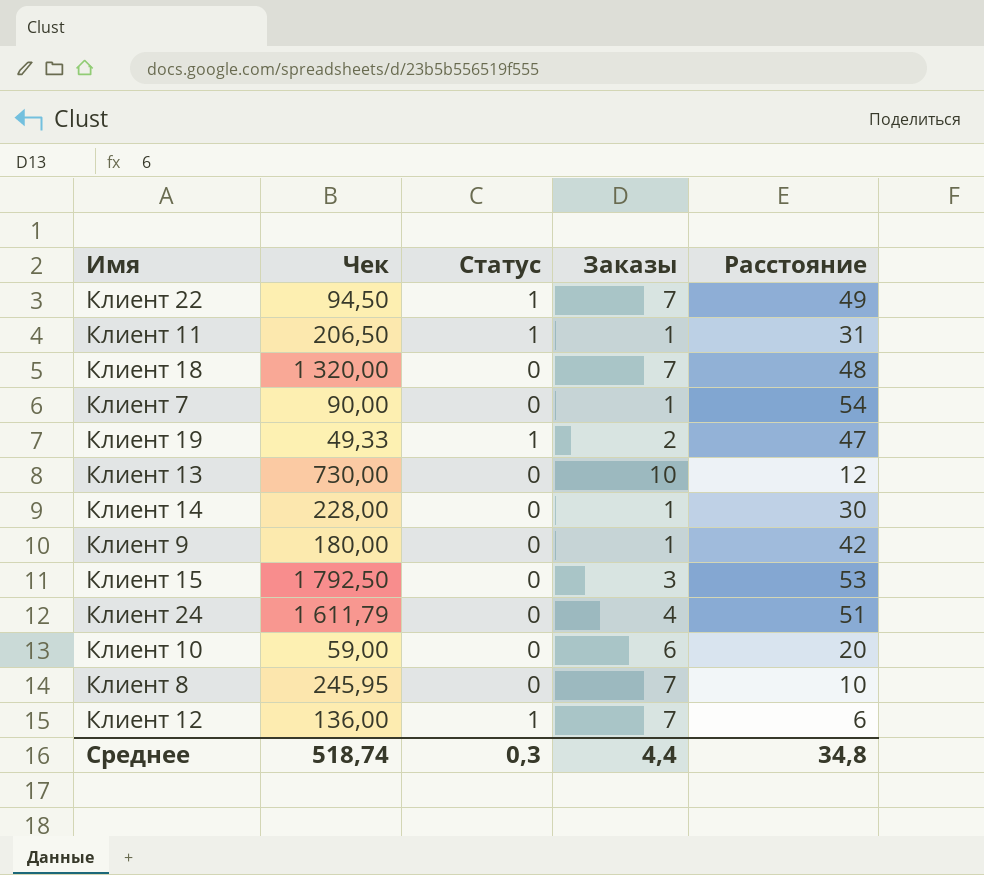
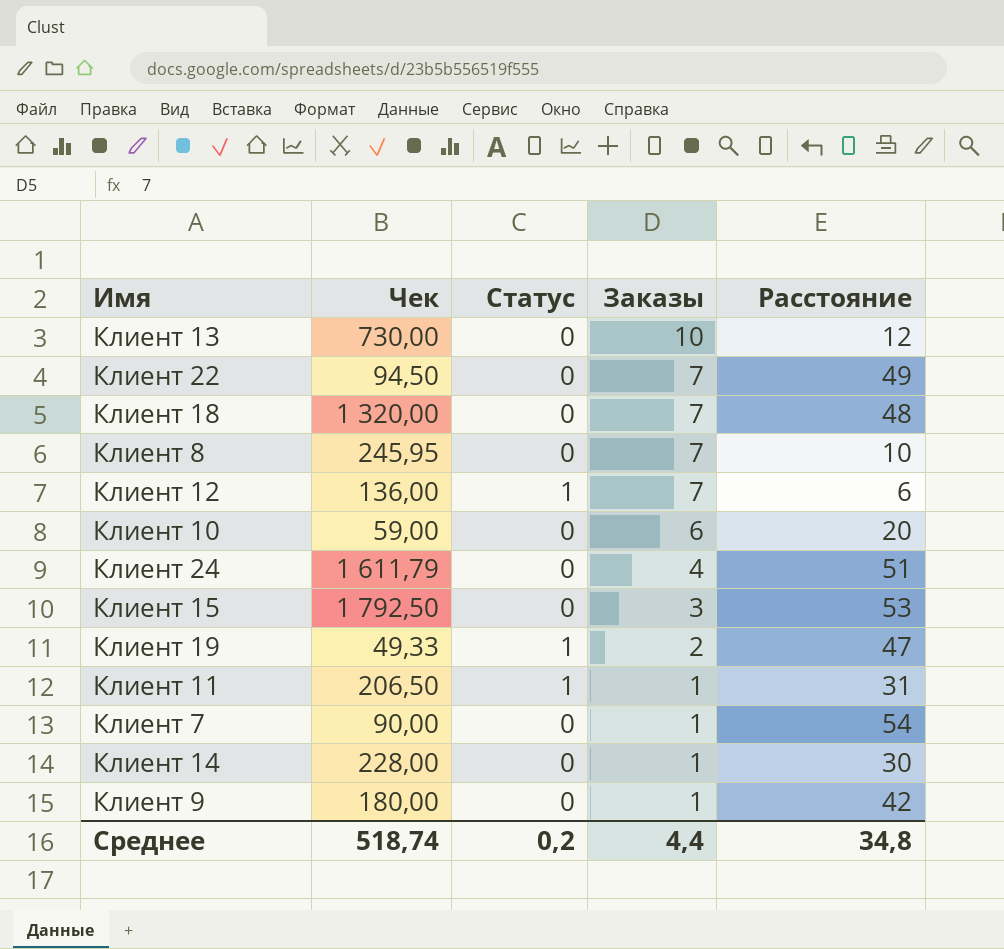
row order: none -> Заказы descending
Клиент 22 | Статус: 1 -> 0
Среднее | Статус: 0,3 -> 0,2

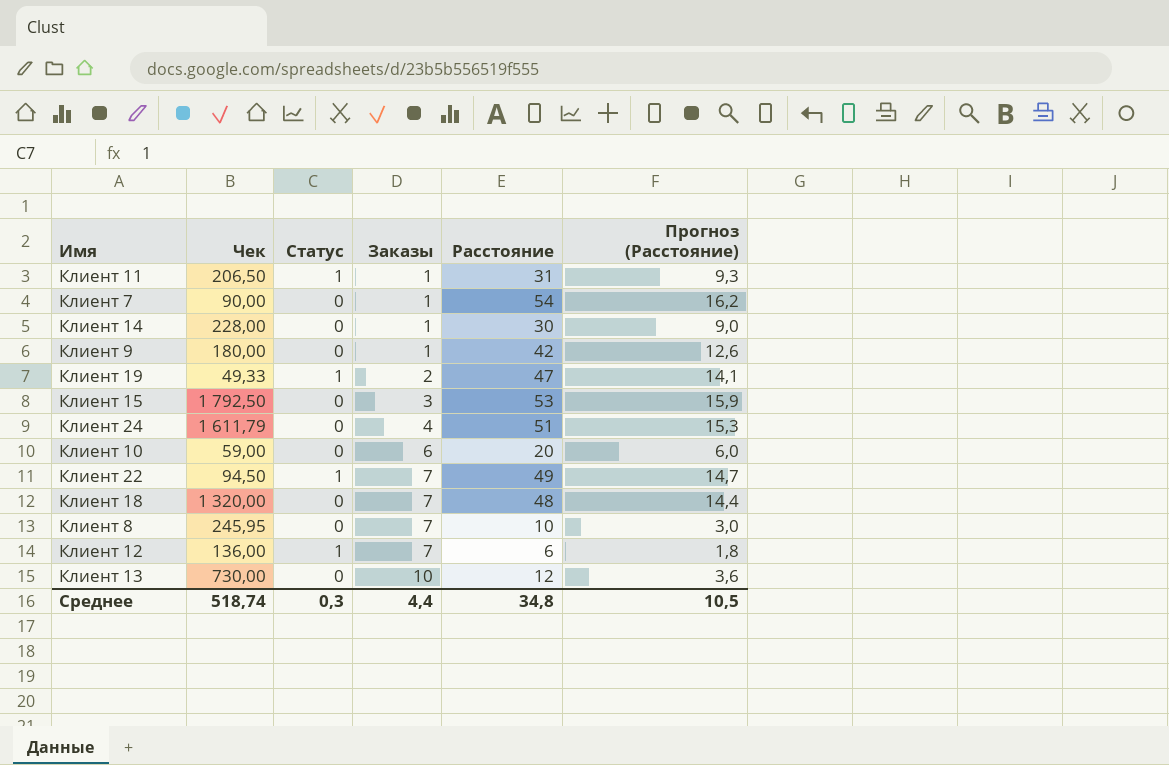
row order: Заказы descending -> Заказы ascending
column Прогноз (Расстояние) | formula: none -> [Расстояние] * 0,3
Клиент 22 | Статус: 0 -> 1
Среднее | Статус: 0,2 -> 0,3

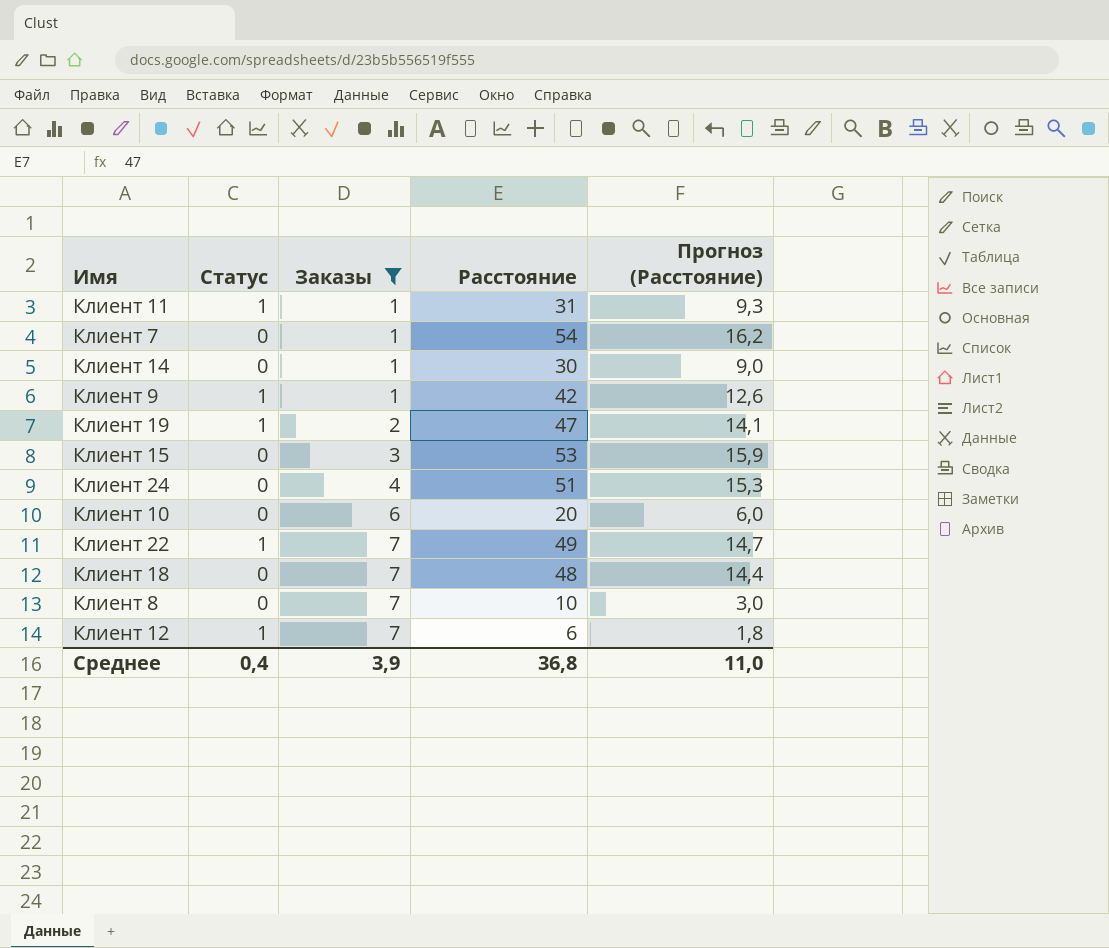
filter: none -> Заказы != 10
column Чек | position: 2 -> none
Клиент 9 | Статус: 0 -> 1
Среднее | Статус: 0,3 -> 0,4
Среднее | Заказы: 4,4 -> 3,9
Среднее | Расстояние: 34,8 -> 36,8
Среднее | Прогноз (Расстояние): 10,5 -> 11,0

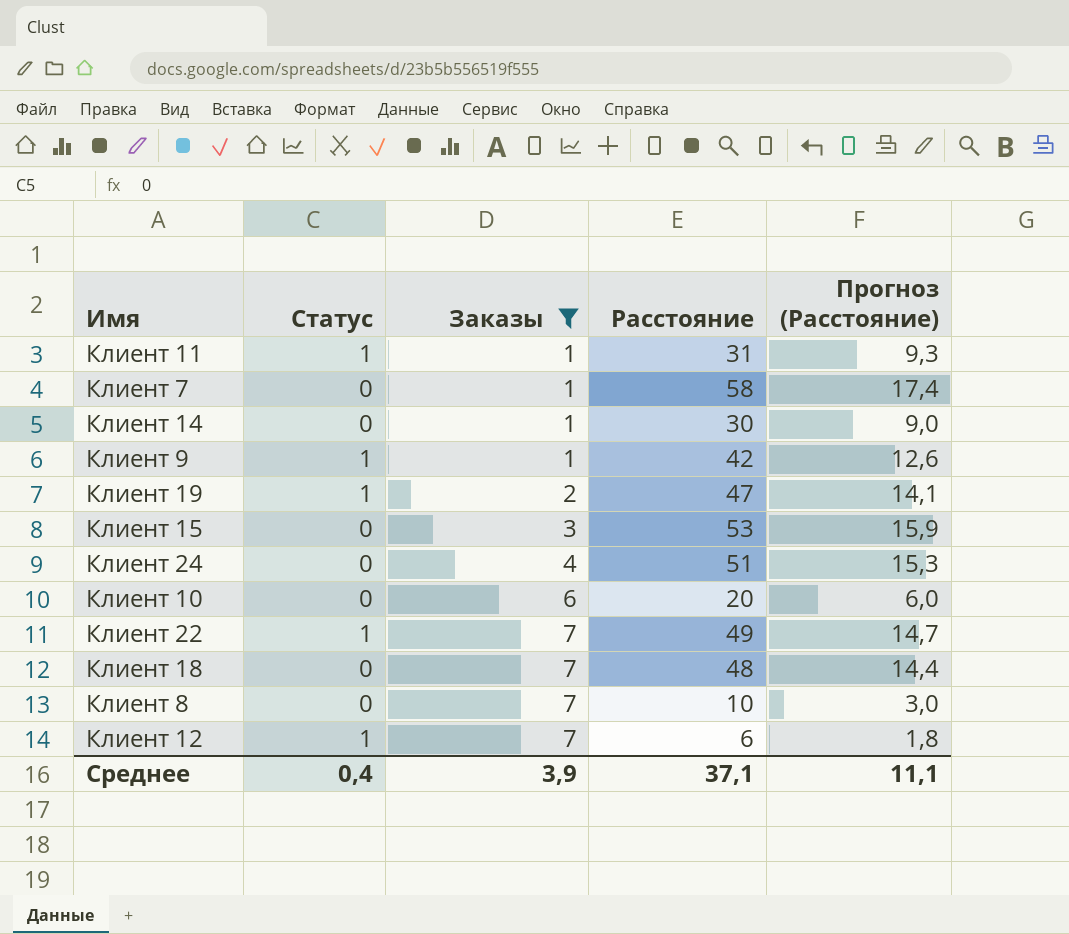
Клиент 7 | Расстояние: 54 -> 58
Клиент 7 | Прогноз (Расстояние): 16,2 -> 17,4
Среднее | Расстояние: 36,8 -> 37,1
Среднее | Прогноз (Расстояние): 11,0 -> 11,1

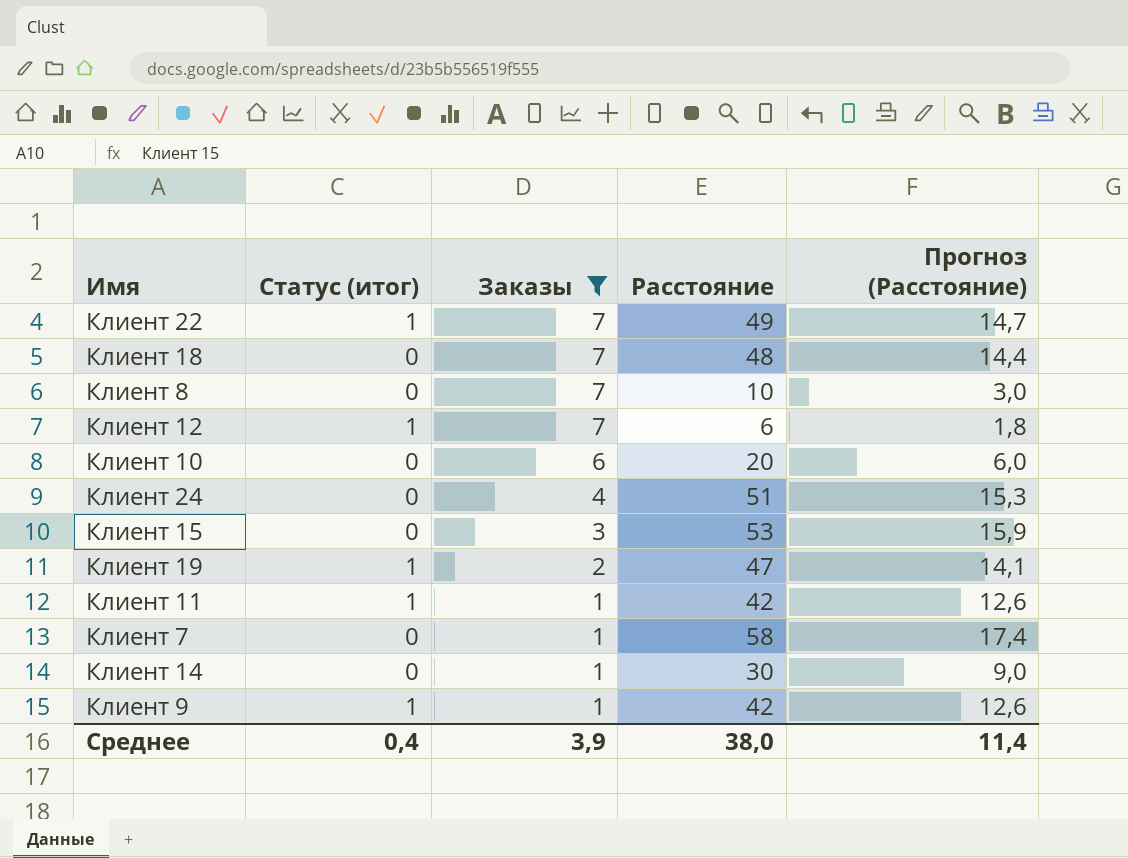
row order: Заказы ascending -> Заказы descending
column name: Статус -> Статус (итог)
Клиент 11 | Расстояние: 31 -> 42
Клиент 11 | Прогноз (Расстояние): 9,3 -> 12,6
Среднее | Расстояние: 37,1 -> 38,0
Среднее | Прогноз (Расстояние): 11,1 -> 11,4

